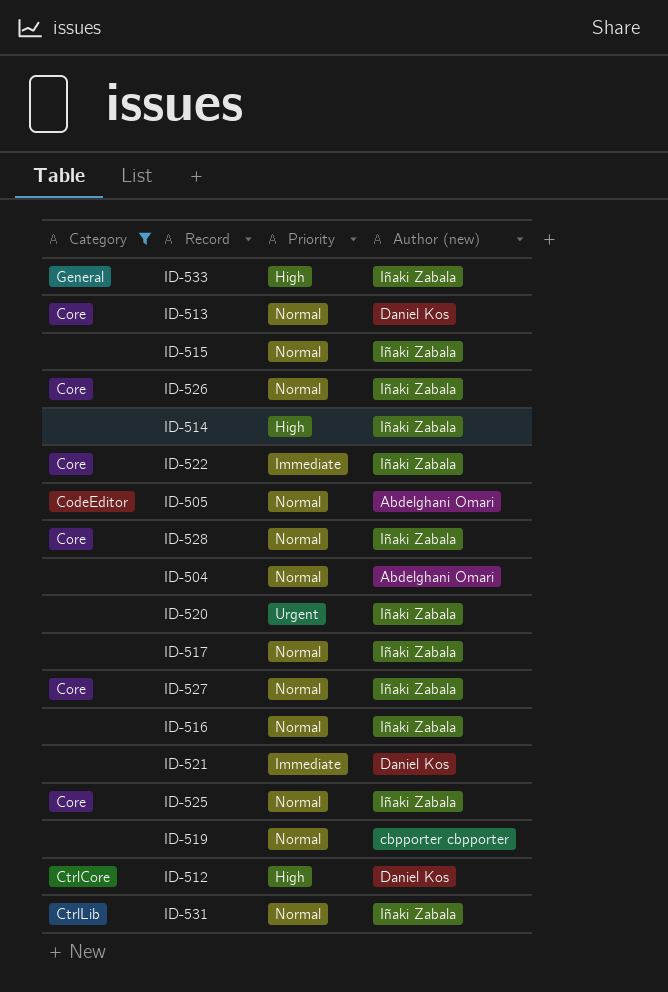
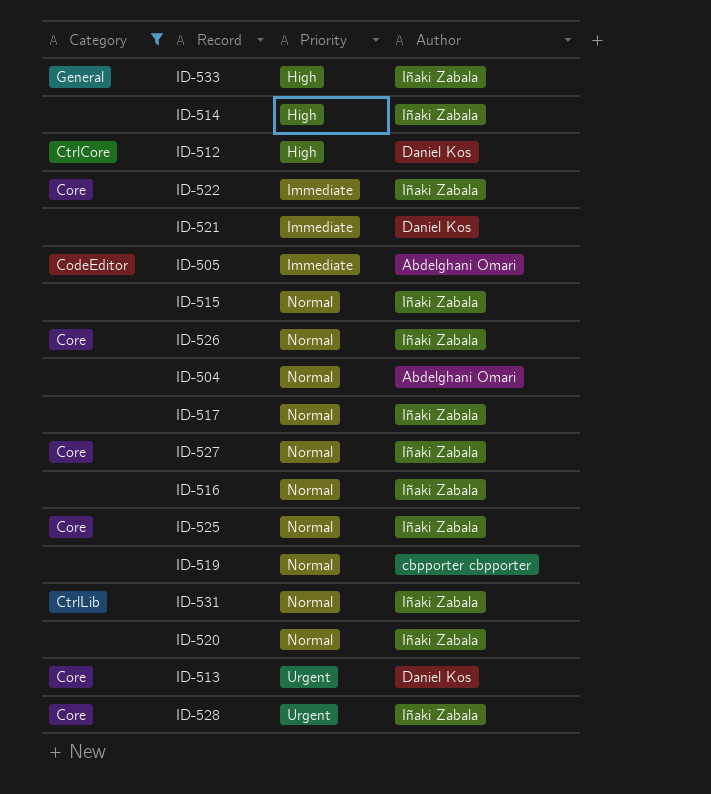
row order: none -> Priority ascending
column name: Author (new) -> Author
ID-505 | Priority: Normal -> Immediate
ID-520 | Priority: Urgent -> Normal
ID-513 | Priority: Normal -> Urgent
ID-528 | Priority: Normal -> Urgent

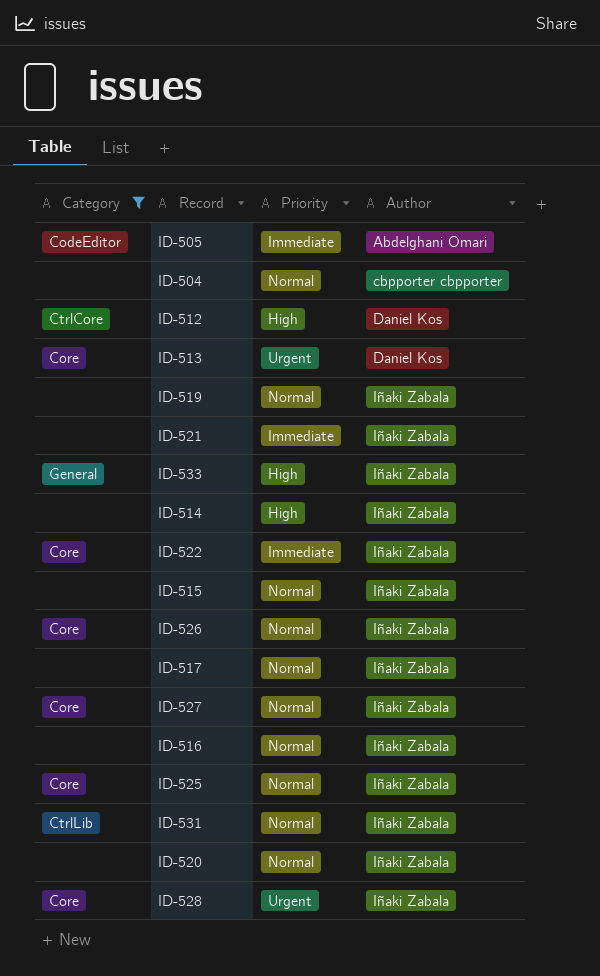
row order: Priority ascending -> Author ascending
ID-504 | Author: Abdelghani Omari -> cbpporter cbpporter
ID-519 | Author: cbpporter cbpporter -> Iñaki Zabala
ID-521 | Author: Daniel Kos -> Iñaki Zabala

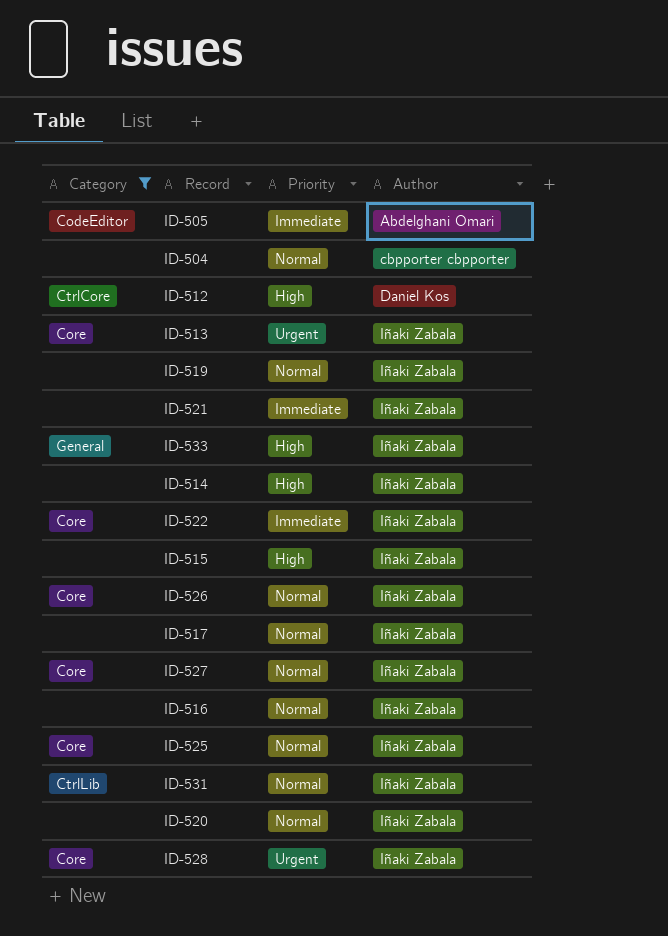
ID-513 | Author: Daniel Kos -> Iñaki Zabala
ID-515 | Priority: Normal -> High

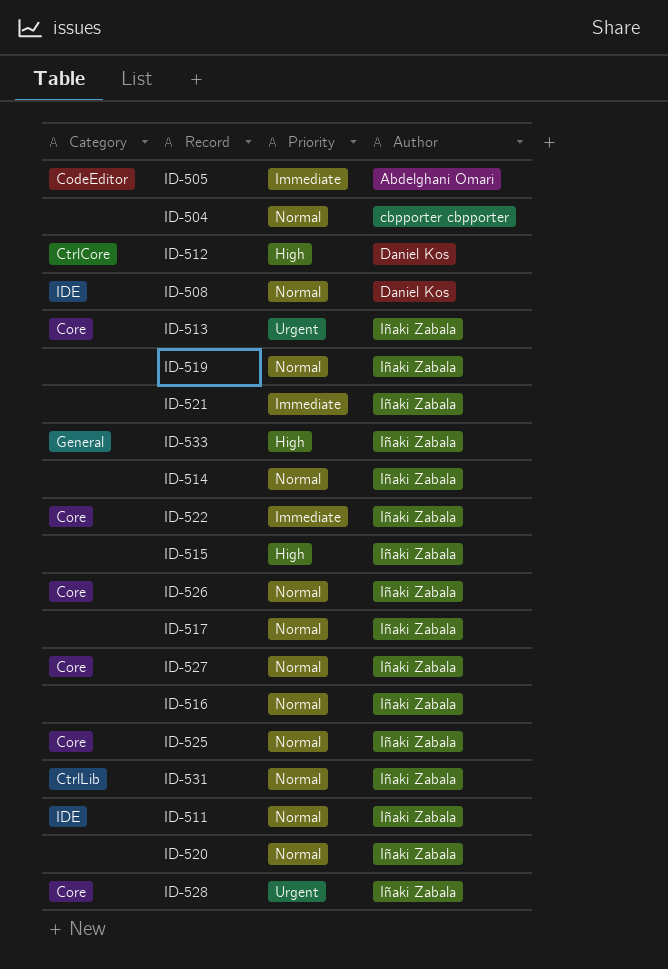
filter: Category != IDE -> none
ID-514 | Priority: High -> Normal

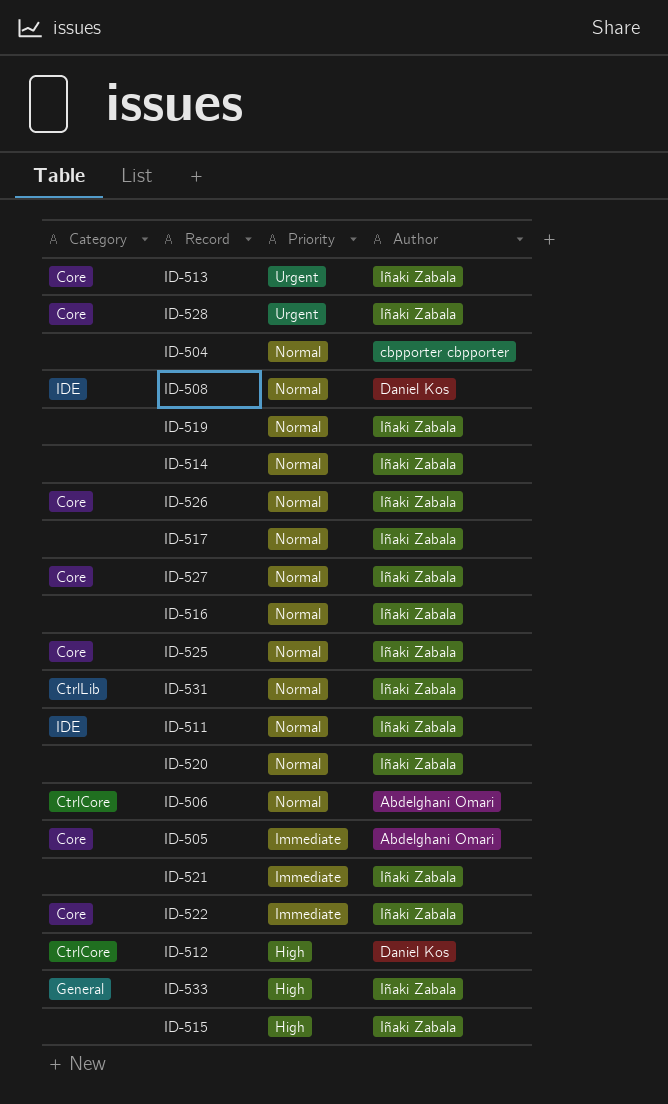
row order: Author ascending -> Priority descending
row ID-506: none -> CtrlCore | Normal | Abdelghani Omari
ID-505 | Category: CodeEditor -> Core

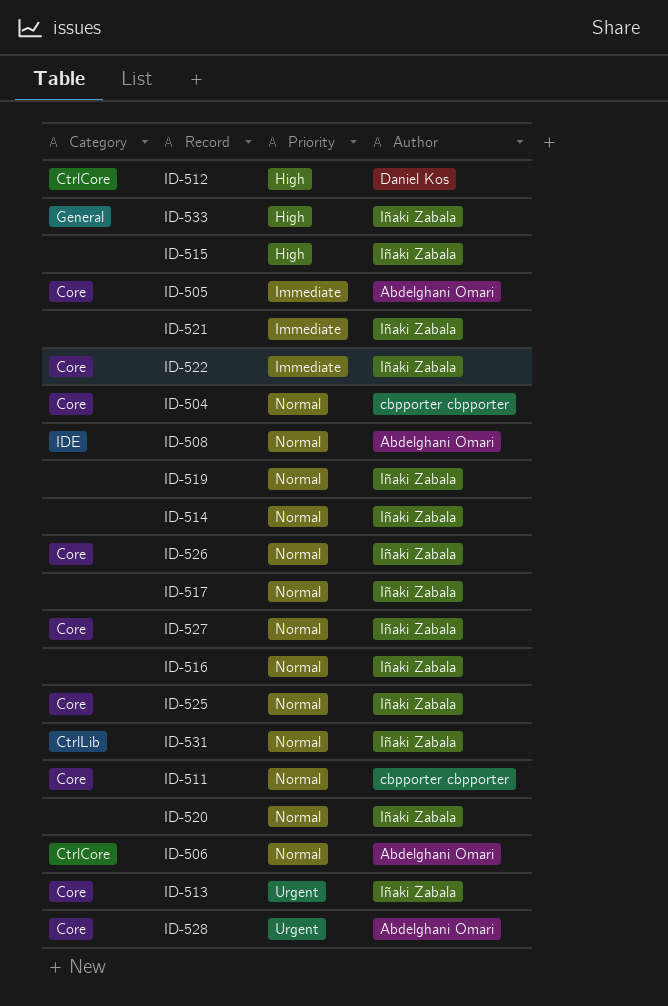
row order: Priority descending -> Priority ascending
ID-504 | Category: none -> Core
ID-508 | Author: Daniel Kos -> Abdelghani Omari
ID-511 | Category: IDE -> Core
ID-511 | Author: Iñaki Zabala -> cbpporter cbpporter
ID-528 | Author: Iñaki Zabala -> Abdelghani Omari

